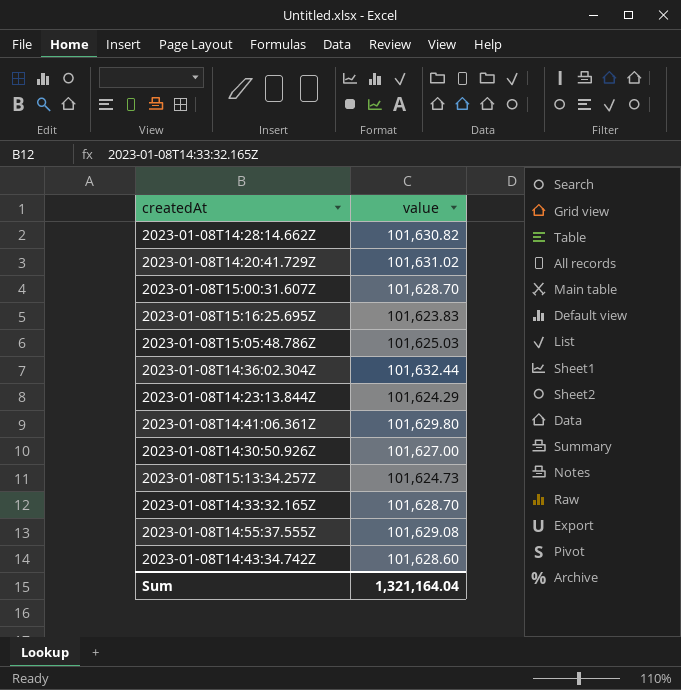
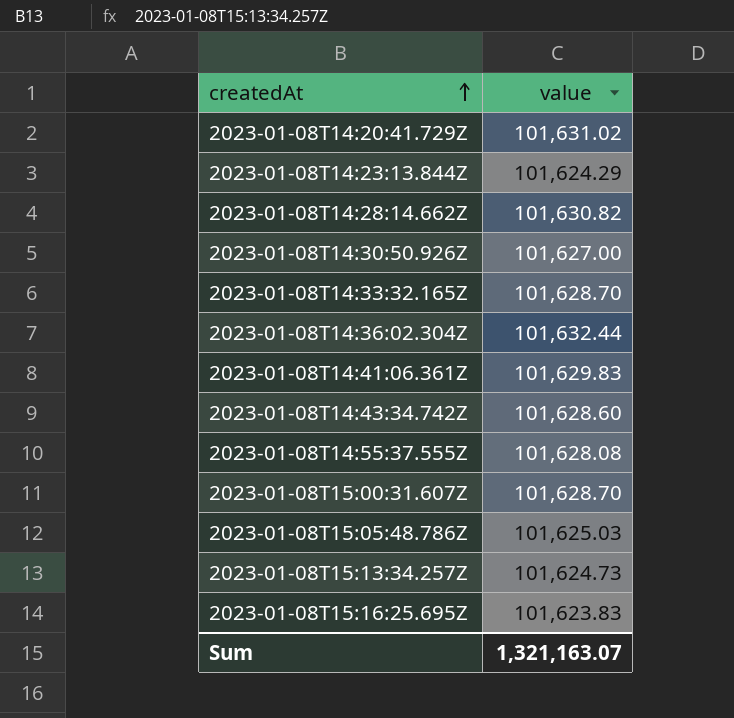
row order: none -> createdAt ascending
2023-01-08T14:41:06.361Z | value: 101,629.80 -> 101,629.83
2023-01-08T14:55:37.555Z | value: 101,629.08 -> 101,628.08
Sum | value: 1,321,164.04 -> 1,321,163.07

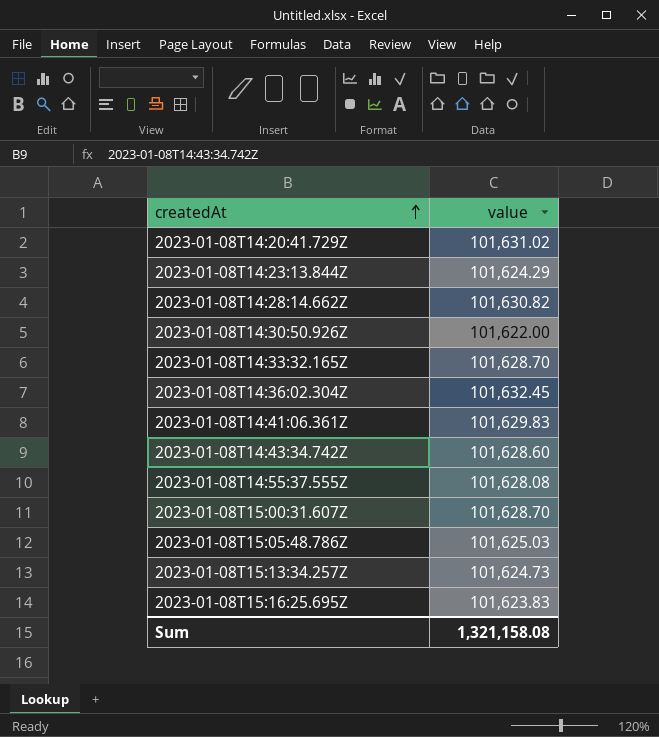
2023-01-08T14:30:50.926Z | value: 101,627.00 -> 101,622.00
2023-01-08T14:36:02.304Z | value: 101,632.44 -> 101,632.45
Sum | value: 1,321,163.07 -> 1,321,158.08

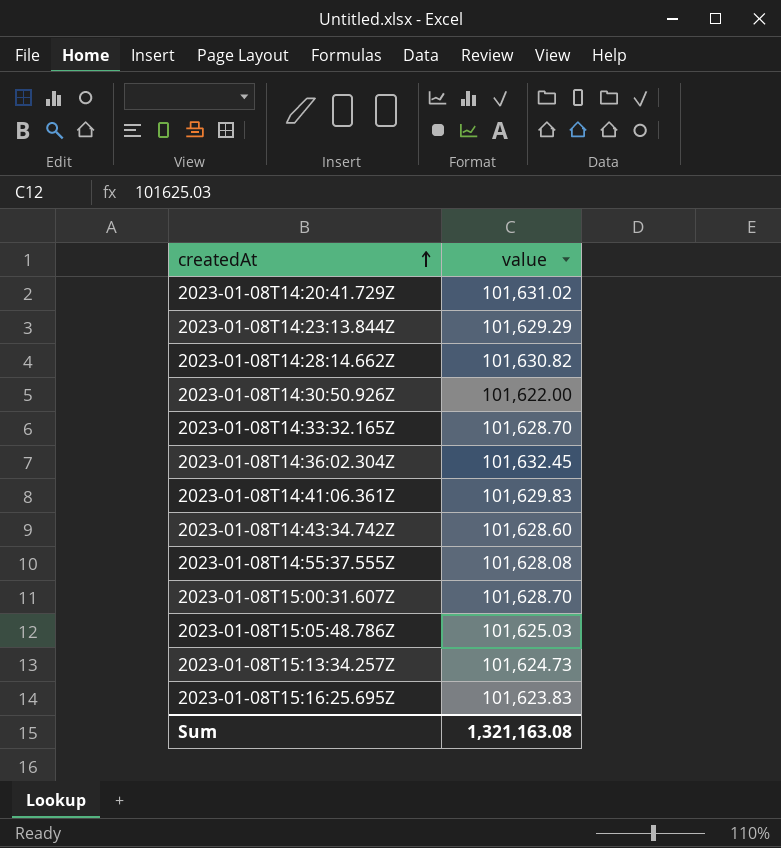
2023-01-08T14:23:13.844Z | value: 101,624.29 -> 101,629.29
Sum | value: 1,321,158.08 -> 1,321,163.08

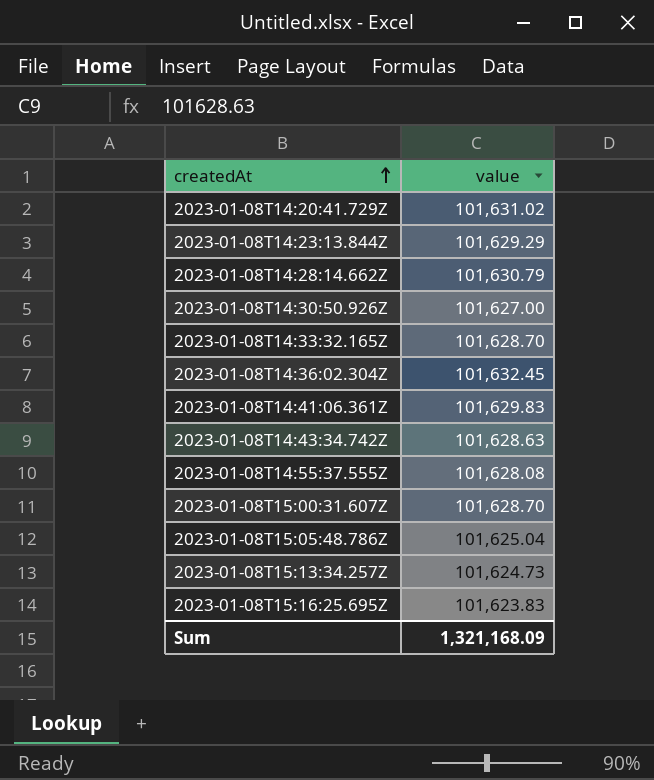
2023-01-08T14:28:14.662Z | value: 101,630.82 -> 101,630.79
2023-01-08T14:30:50.926Z | value: 101,622.00 -> 101,627.00
2023-01-08T14:43:34.742Z | value: 101,628.60 -> 101,628.63
2023-01-08T15:05:48.786Z | value: 101,625.03 -> 101,625.04
Sum | value: 1,321,163.08 -> 1,321,168.09

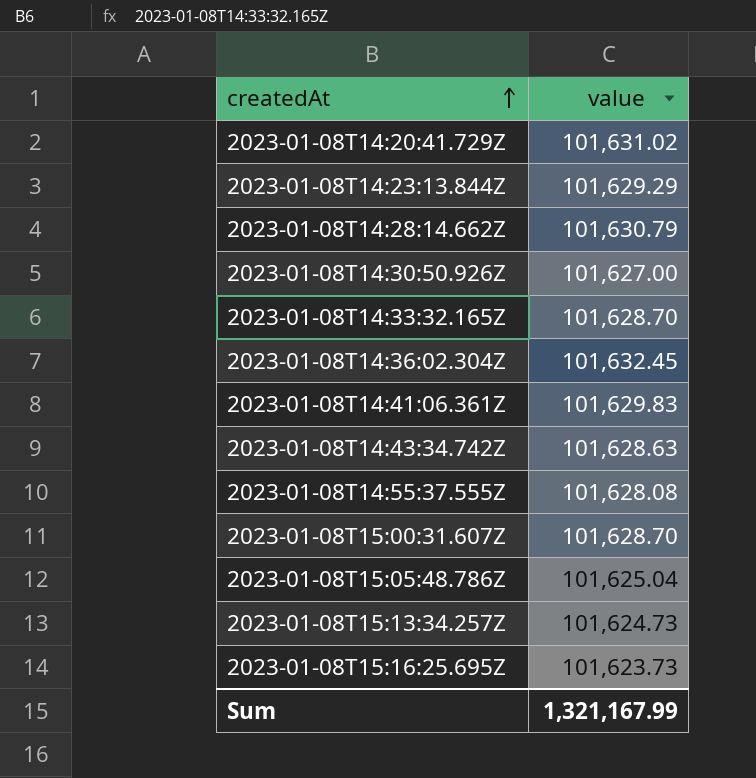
2023-01-08T15:16:25.695Z | value: 101,623.83 -> 101,623.73
Sum | value: 1,321,168.09 -> 1,321,167.99

